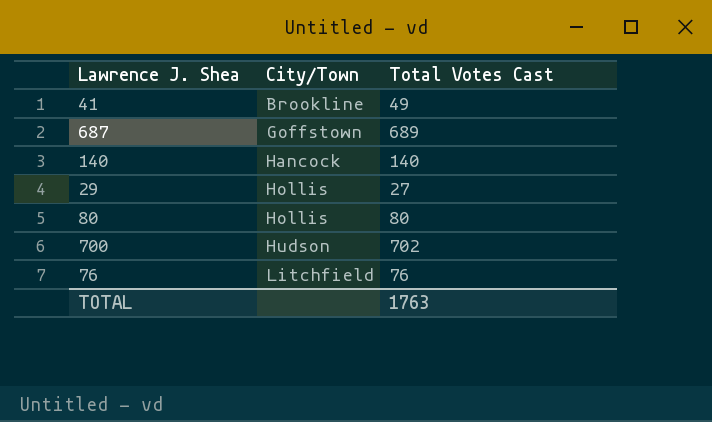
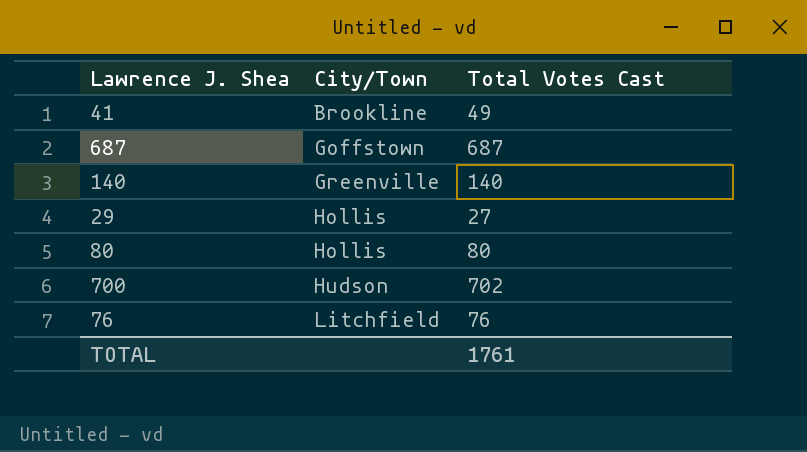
687 | Total Votes Cast: 689 -> 687
140 | City/Town: Hancock -> Greenville
TOTAL | Total Votes Cast: 1763 -> 1761

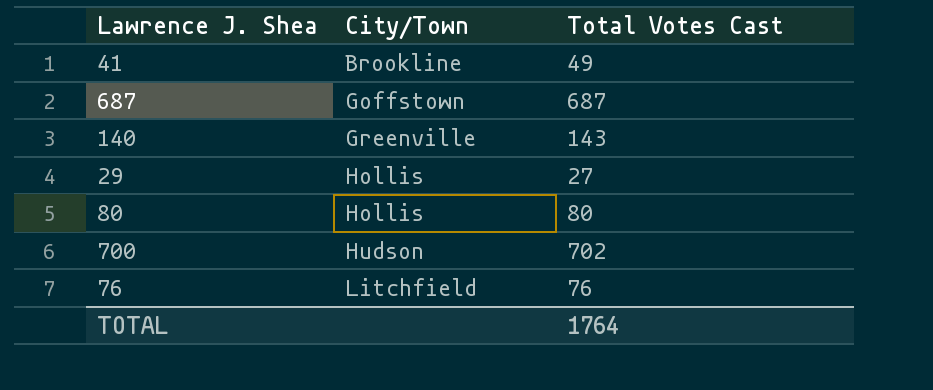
140 | Total Votes Cast: 140 -> 143
TOTAL | Total Votes Cast: 1761 -> 1764

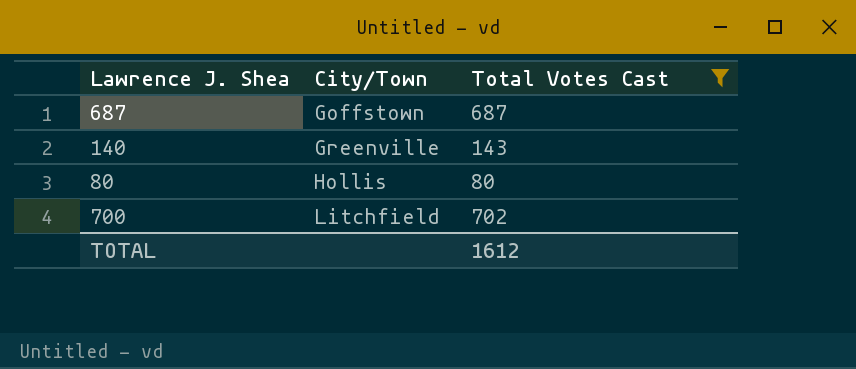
filter: none -> Total Votes Cast >= 80
700 | City/Town: Hudson -> Litchfield
TOTAL | Total Votes Cast: 1764 -> 1612

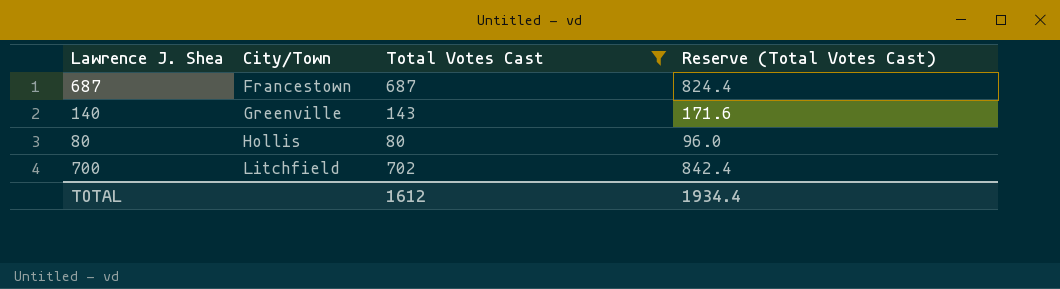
column Reserve (Total Votes Cast) | formula: none -> [Total Votes Cast] * 1.2
687 | City/Town: Goffstown -> Francestown

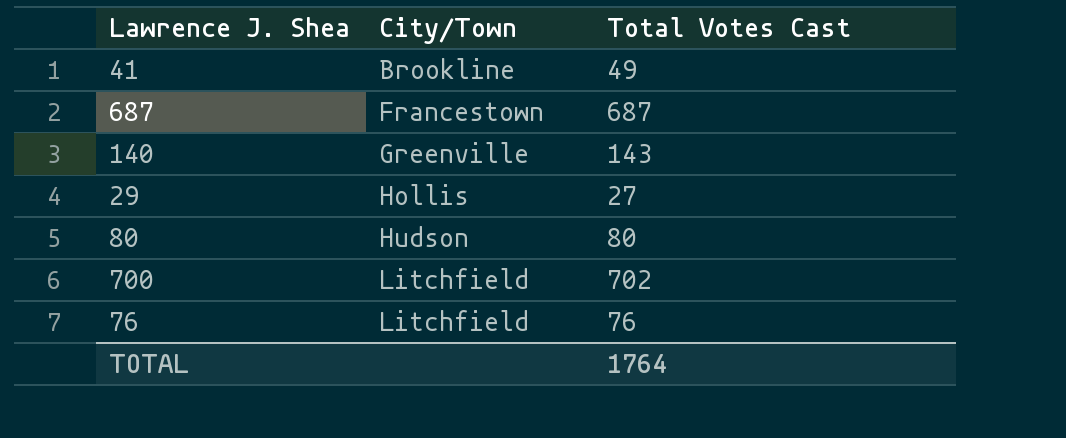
filter: Total Votes Cast >= 80 -> none
column Reserve (Total Votes Cast) | formula: [Total Votes Cast] * 1.2 -> none
80 | City/Town: Hollis -> Hudson
TOTAL | Total Votes Cast: 1612 -> 1764

